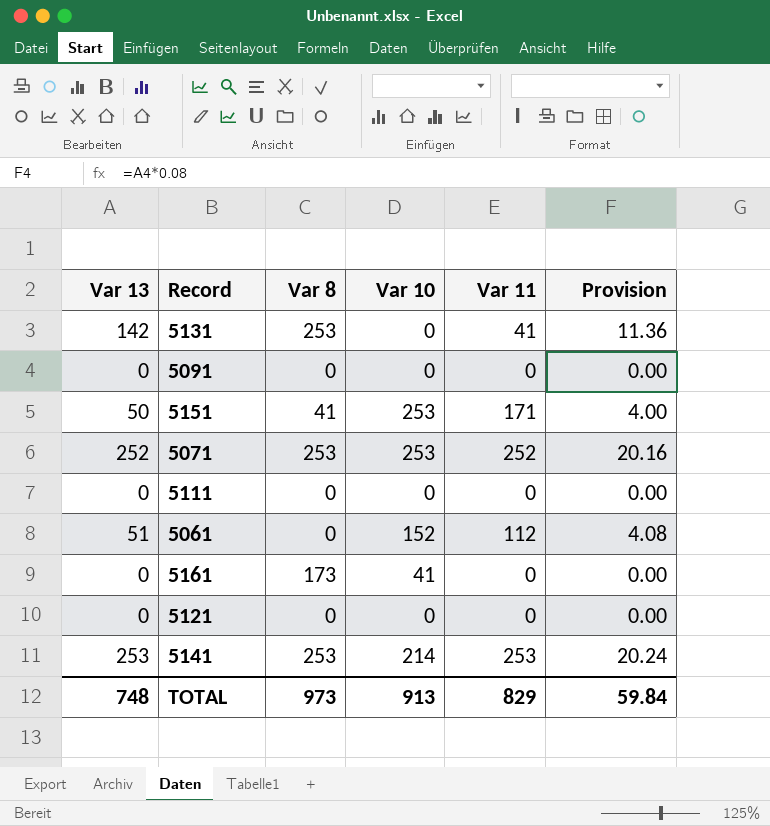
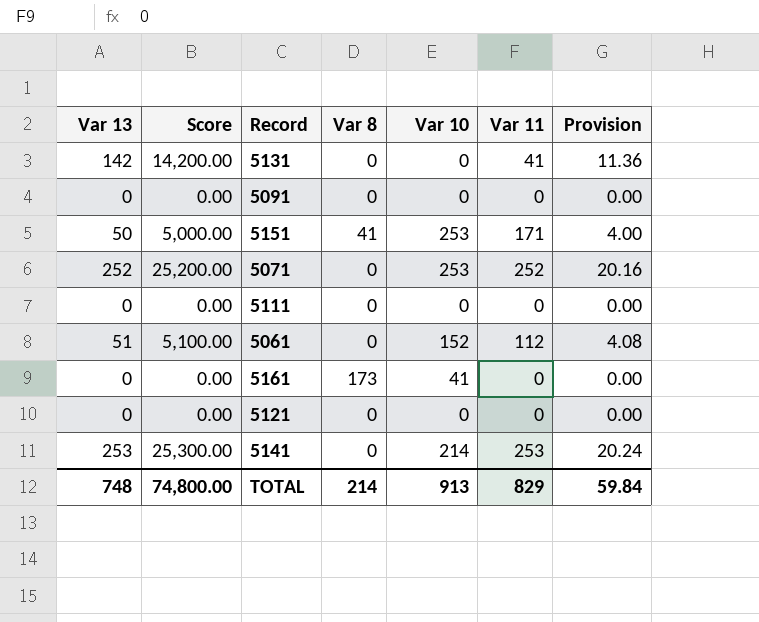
column Score | formula: none -> [Var 13] * 100
5131 | Var 8: 253 -> 0
5071 | Var 8: 253 -> 0
5141 | Var 8: 253 -> 0
TOTAL | Var 8: 973 -> 214

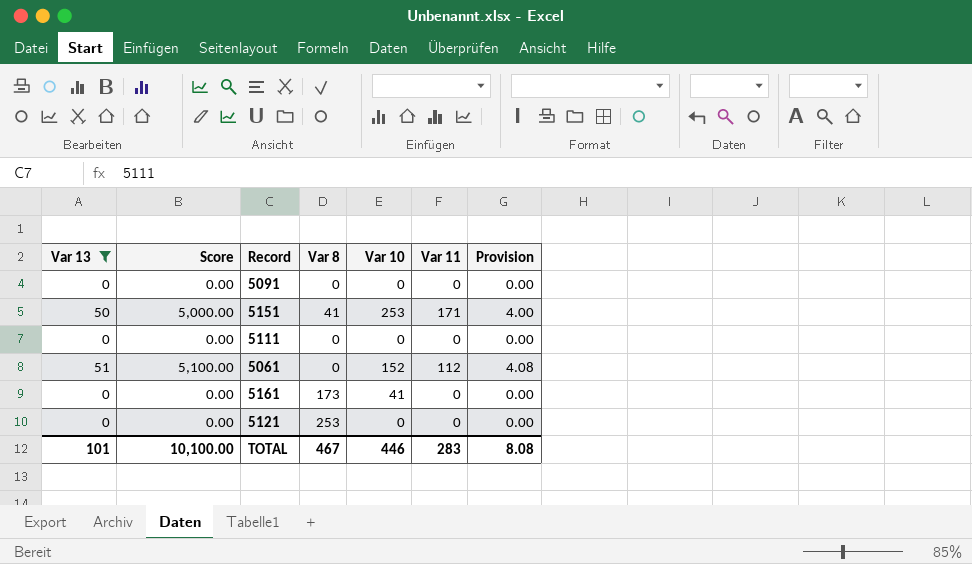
filter: none -> Var 13 <= 51
5121 | Var 8: 0 -> 253
TOTAL | Var 13: 748 -> 101
TOTAL | Score: 74,800.00 -> 10,100.00
TOTAL | Var 8: 214 -> 467
TOTAL | Var 10: 913 -> 446
TOTAL | Var 11: 829 -> 283
TOTAL | Provision: 59.84 -> 8.08

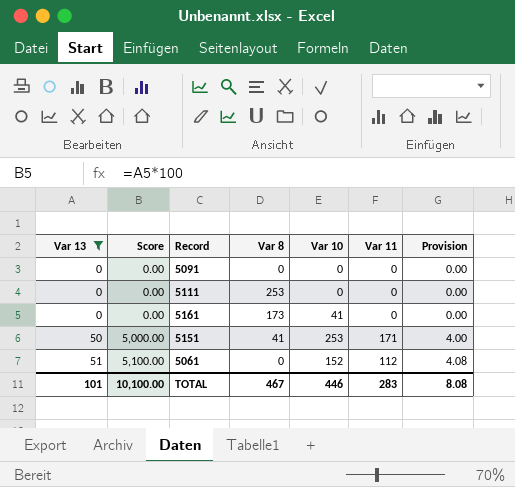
row order: none -> Var 13 ascending
row 5121: 0 | 0.00 | 253 | 0 | 0 | 0.00 -> none
5111 | Var 8: 0 -> 253

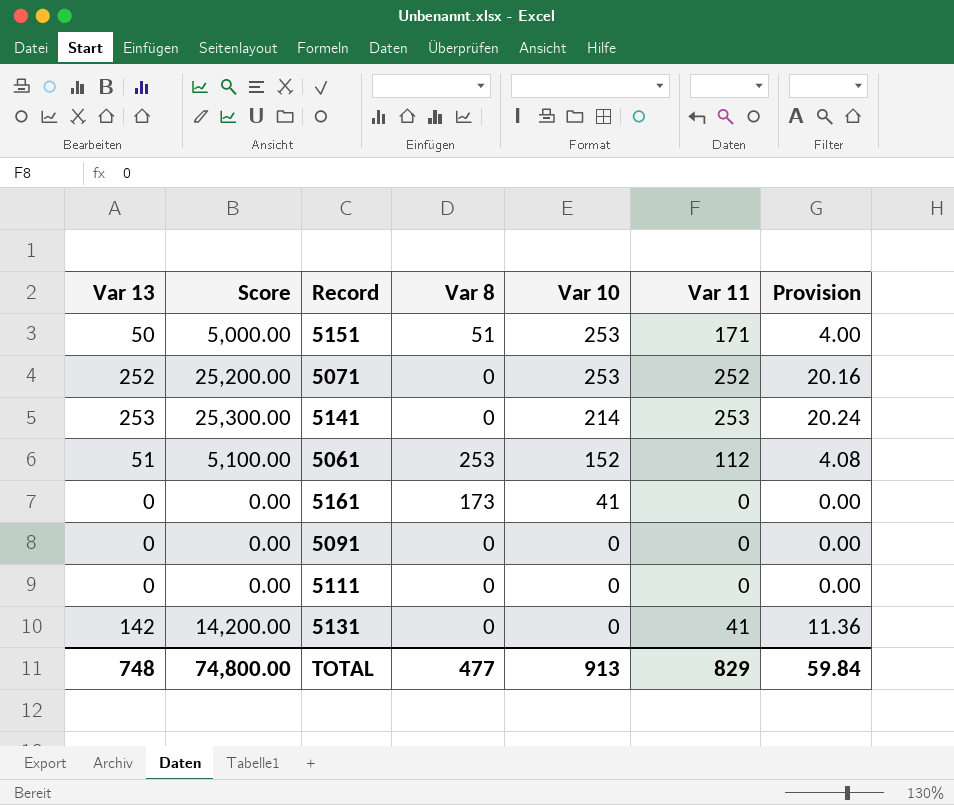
filter: Var 13 <= 51 -> none
row order: Var 13 ascending -> Var 10 descending
5151 | Var 8: 41 -> 51
5061 | Var 8: 0 -> 253
5111 | Var 8: 253 -> 0
TOTAL | Var 13: 101 -> 748
TOTAL | Score: 10,100.00 -> 74,800.00
TOTAL | Var 8: 467 -> 477
TOTAL | Var 10: 446 -> 913
TOTAL | Var 11: 283 -> 829
TOTAL | Provision: 8.08 -> 59.84

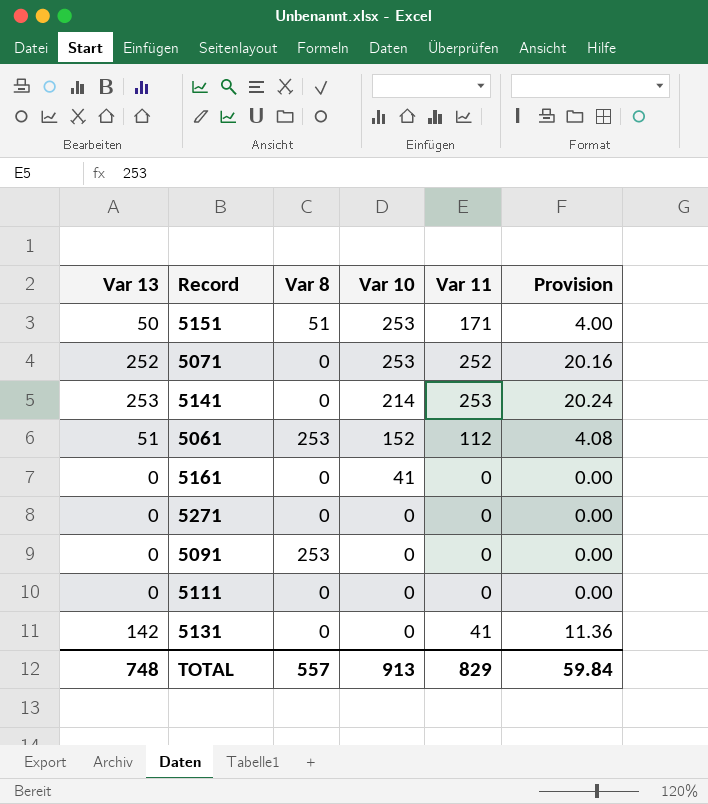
column Score | formula: [Var 13] * 100 -> none
5161 | Var 8: 173 -> 0
row 5271: none -> 0 | 0 | 0 | 0 | 0.00
5091 | Var 8: 0 -> 253
TOTAL | Var 8: 477 -> 557

